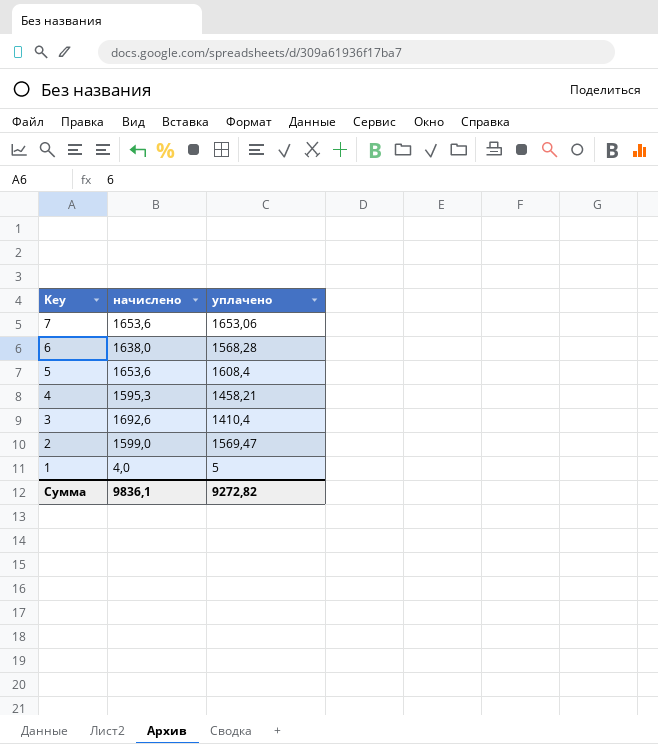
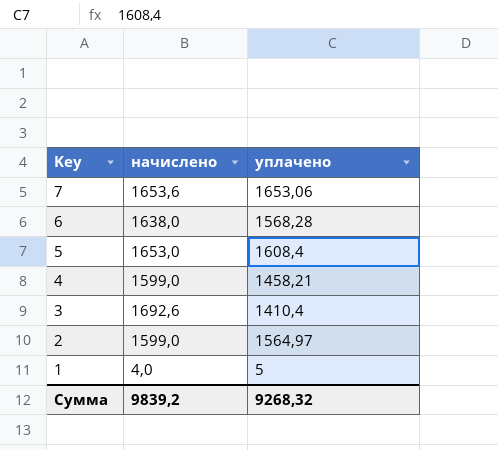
5 | начислено: 1653,6 -> 1653,0
4 | начислено: 1595,3 -> 1599,0
2 | уплачено: 1569,47 -> 1564,97
Сумма | начислено: 9836,1 -> 9839,2
Сумма | уплачено: 9272,82 -> 9268,32

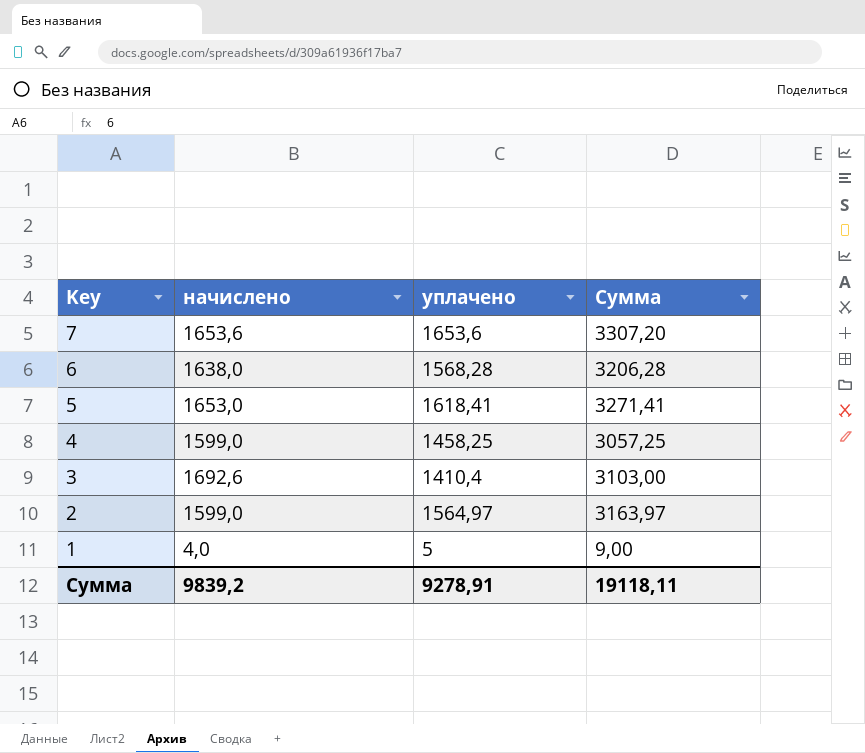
column Сумма | formula: none -> [начислено] + [уплачено]
7 | уплачено: 1653,06 -> 1653,6
5 | уплачено: 1608,4 -> 1618,41
4 | уплачено: 1458,21 -> 1458,25
Сумма | уплачено: 9268,32 -> 9278,91

